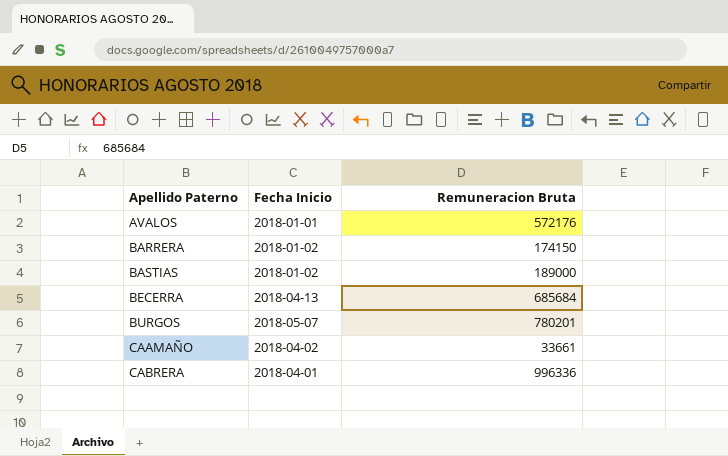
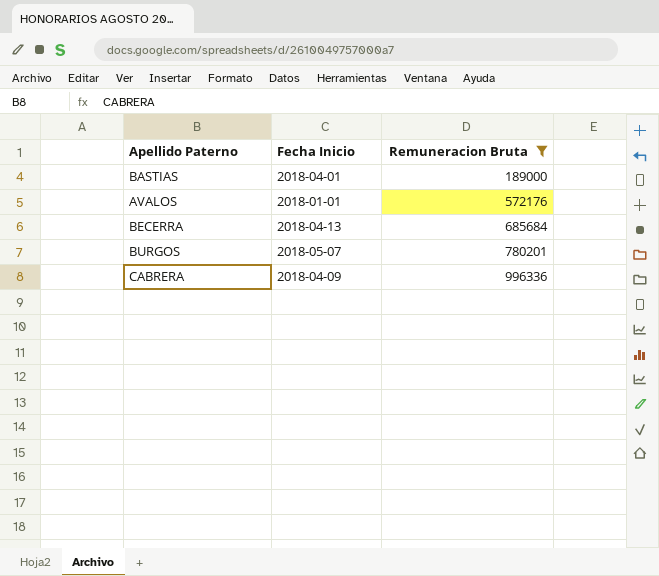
filter: none -> Remuneracion Bruta >= 189000
row order: Apellido Paterno ascending -> Remuneracion Bruta ascending
BASTIAS | Fecha Inicio: 2018-01-02 -> 2018-04-01
CABRERA | Fecha Inicio: 2018-04-01 -> 2018-04-09

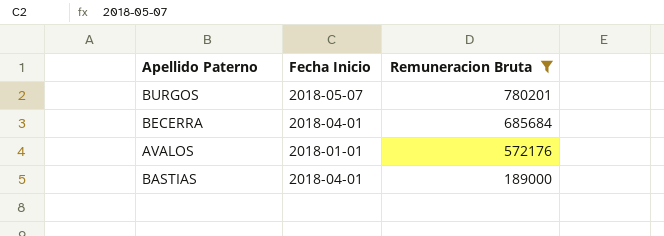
row order: Remuneracion Bruta ascending -> Remuneracion Bruta descending
row CABRERA: 2018-04-09 | 996336 -> none
BECERRA | Fecha Inicio: 2018-04-13 -> 2018-04-01

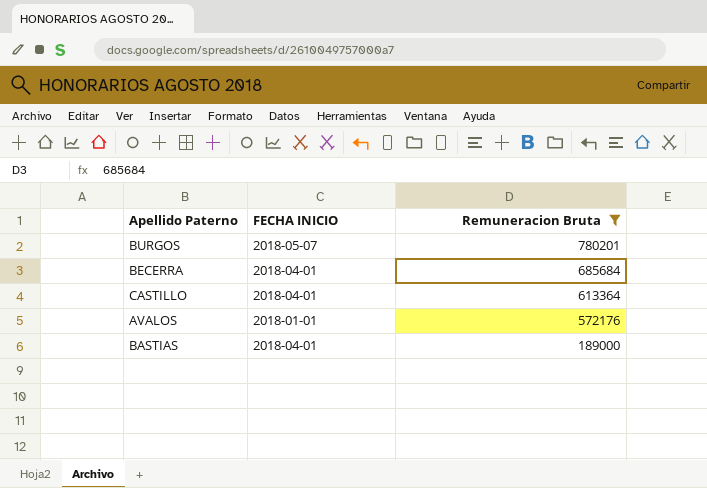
column name: Fecha Inicio -> FECHA INICIO
row CASTILLO: none -> 2018-04-01 | 613364

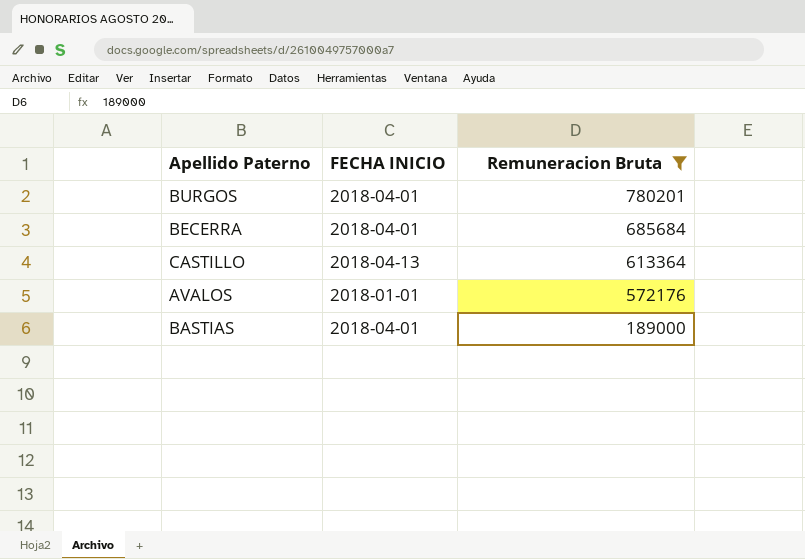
BURGOS | FECHA INICIO: 2018-05-07 -> 2018-04-01
CASTILLO | FECHA INICIO: 2018-04-01 -> 2018-04-13

